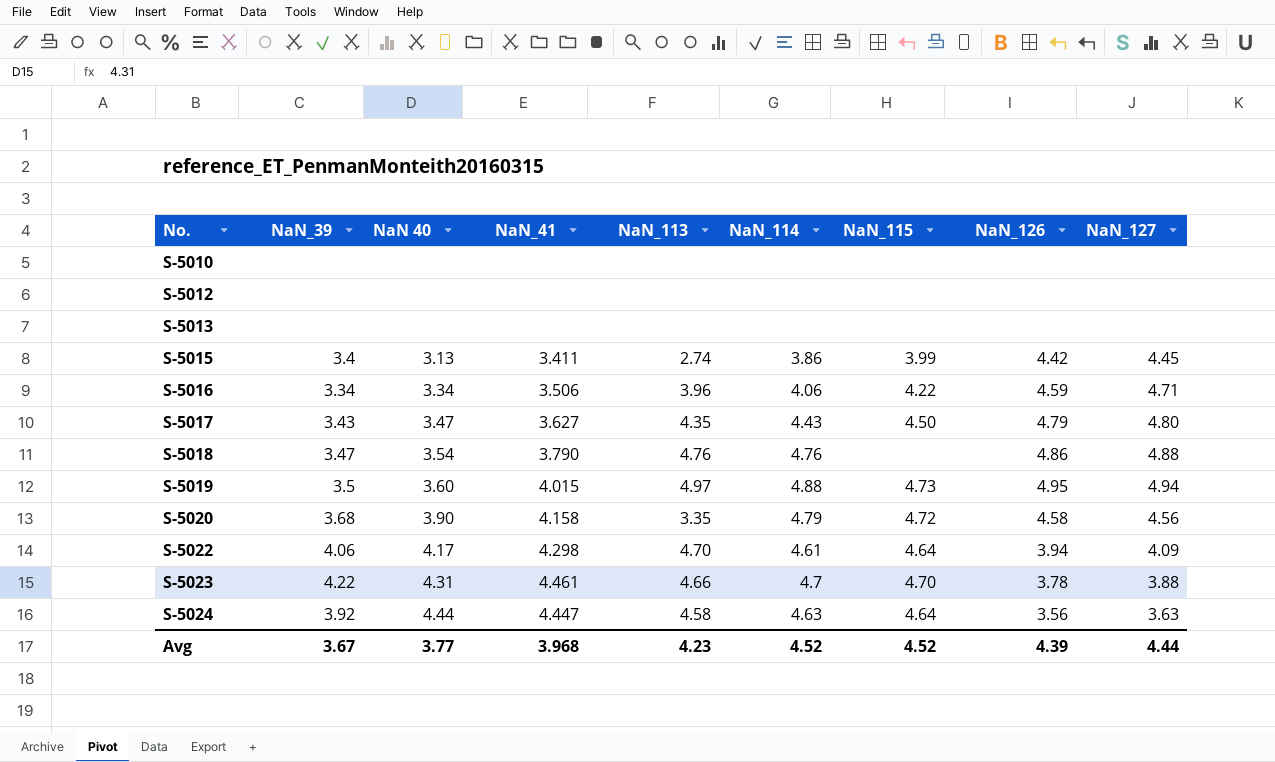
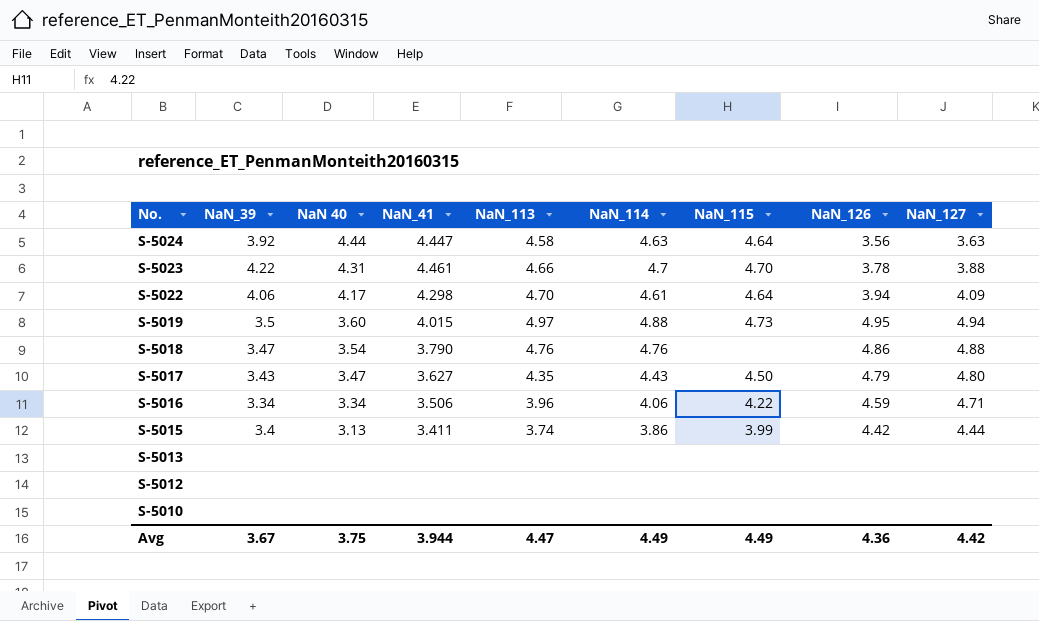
row order: No. ascending -> No. descending
row S-5020: 3.68 | 3.90 | 4.158 | 3.35 | 4.79 | 4.72 | 4.58 | 4.56 -> none
S-5015 | NaN_113: 2.74 -> 3.74
S-5015 | NaN_127: 4.45 -> 4.44
Avg | NaN 40: 3.77 -> 3.75
Avg | NaN_41: 3.968 -> 3.944
Avg | NaN_113: 4.23 -> 4.47
Avg | NaN_114: 4.52 -> 4.49
Avg | NaN_115: 4.52 -> 4.49
Avg | NaN_126: 4.39 -> 4.36
Avg | NaN_127: 4.44 -> 4.42

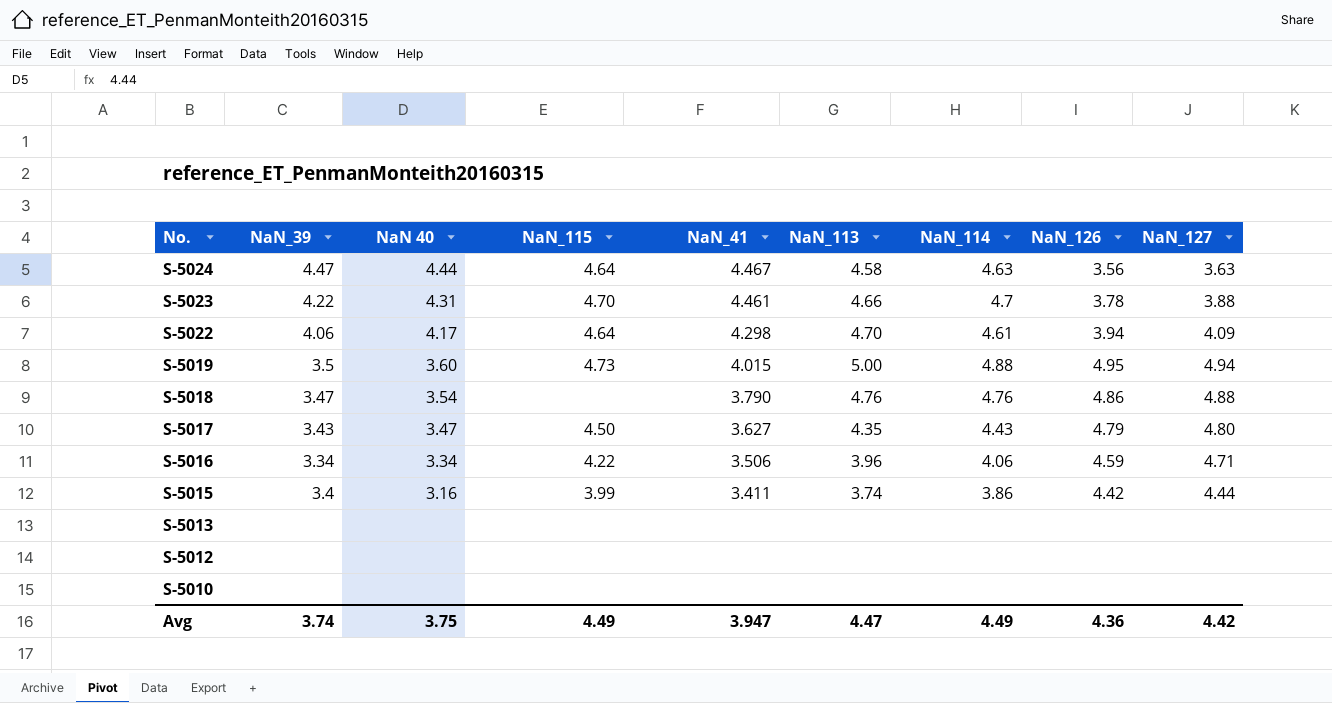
column NaN_115 | position: 7 -> 4
S-5024 | NaN_39: 3.92 -> 4.47
S-5024 | NaN_41: 4.447 -> 4.467
S-5019 | NaN_113: 4.97 -> 5.00
S-5015 | NaN 40: 3.13 -> 3.16
Avg | NaN_39: 3.67 -> 3.74
Avg | NaN_41: 3.944 -> 3.947

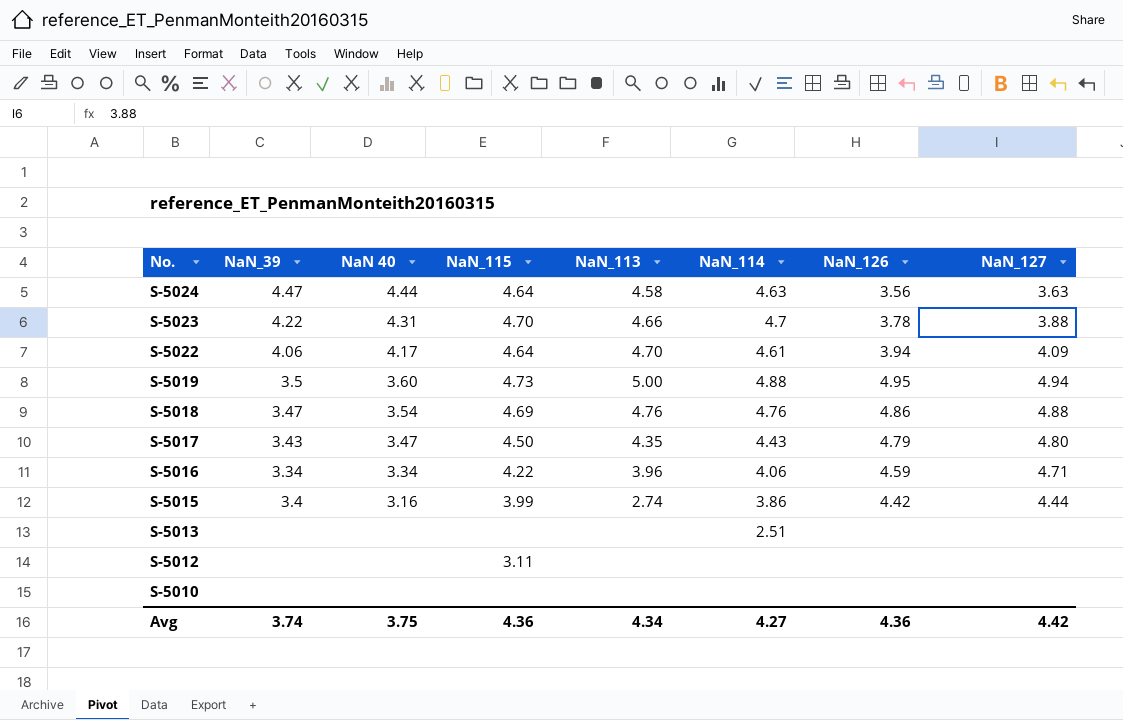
column NaN_41 | position: 5 -> none
S-5018 | NaN_115: none -> 4.69
S-5015 | NaN_113: 3.74 -> 2.74
S-5013 | NaN_114: none -> 2.51
S-5012 | NaN_115: none -> 3.11
Avg | NaN_115: 4.49 -> 4.36
Avg | NaN_113: 4.47 -> 4.34
Avg | NaN_114: 4.49 -> 4.27

